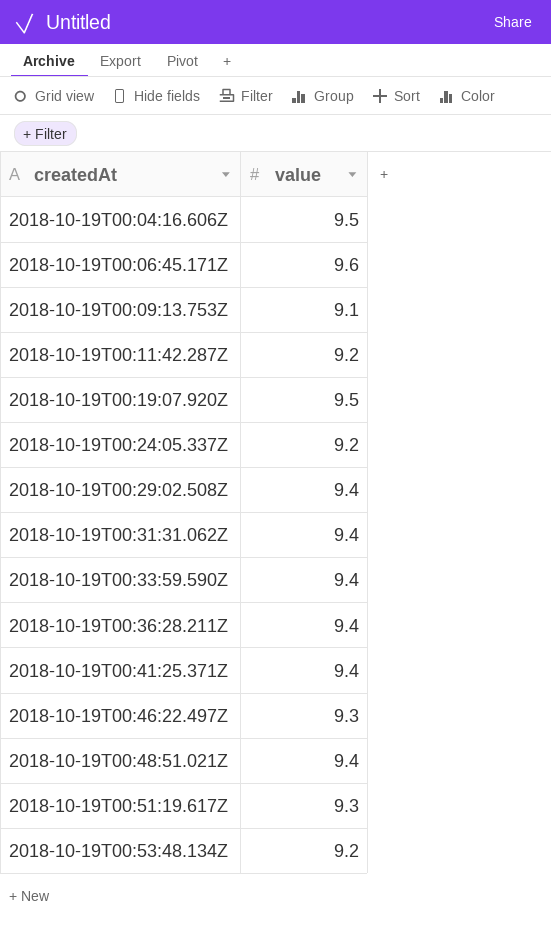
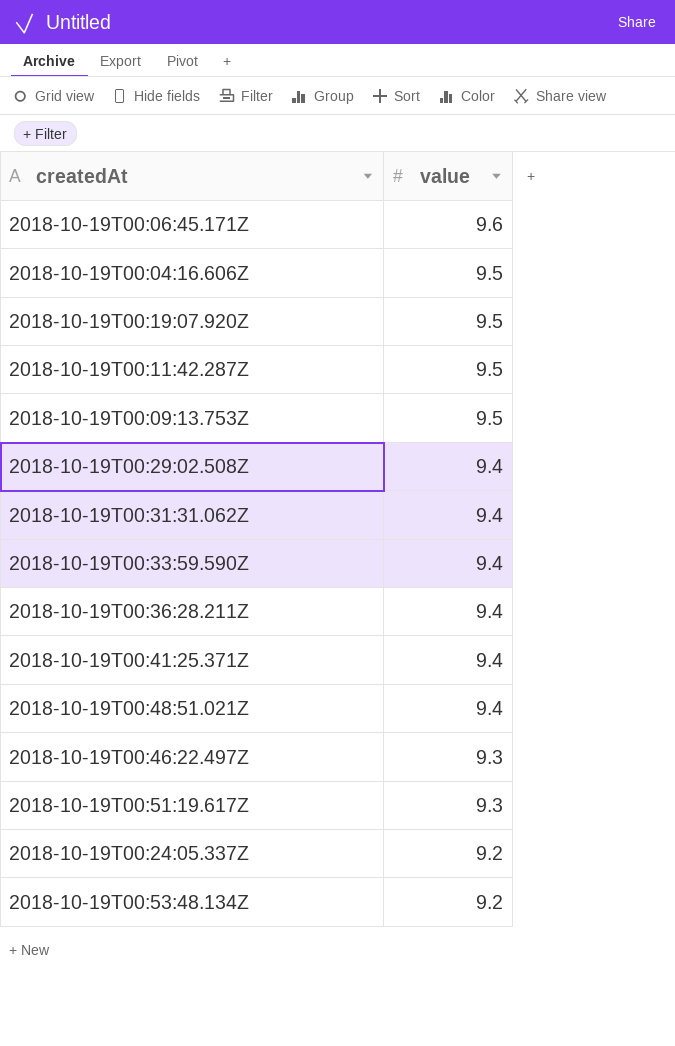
row order: createdAt ascending -> value descending
2018-10-19T00:11:42.287Z | value: 9.2 -> 9.5
2018-10-19T00:09:13.753Z | value: 9.1 -> 9.5

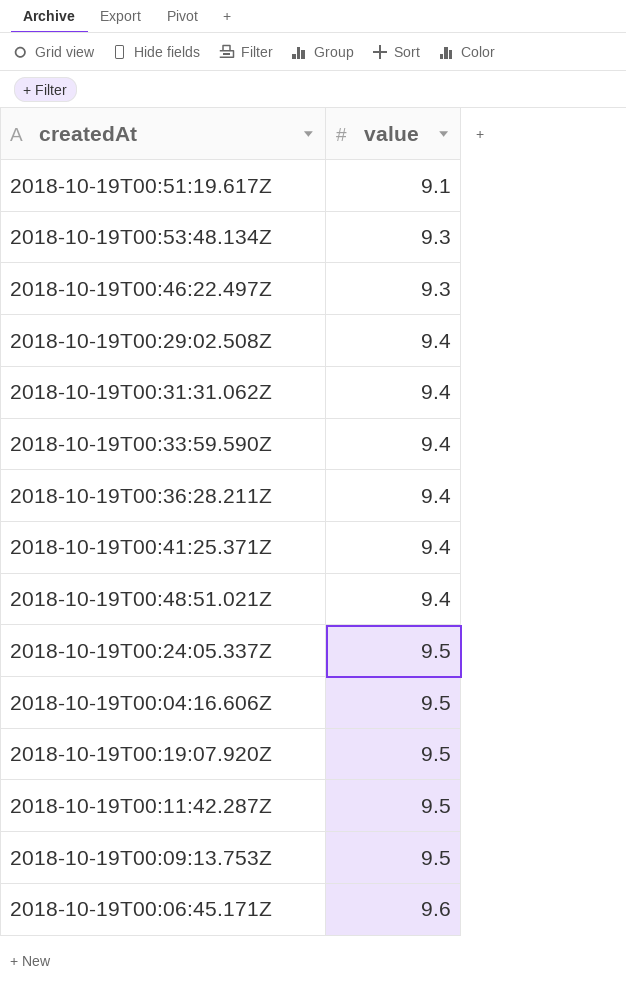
row order: value descending -> value ascending
2018-10-19T00:51:19.617Z | value: 9.3 -> 9.1
2018-10-19T00:53:48.134Z | value: 9.2 -> 9.3
2018-10-19T00:24:05.337Z | value: 9.2 -> 9.5

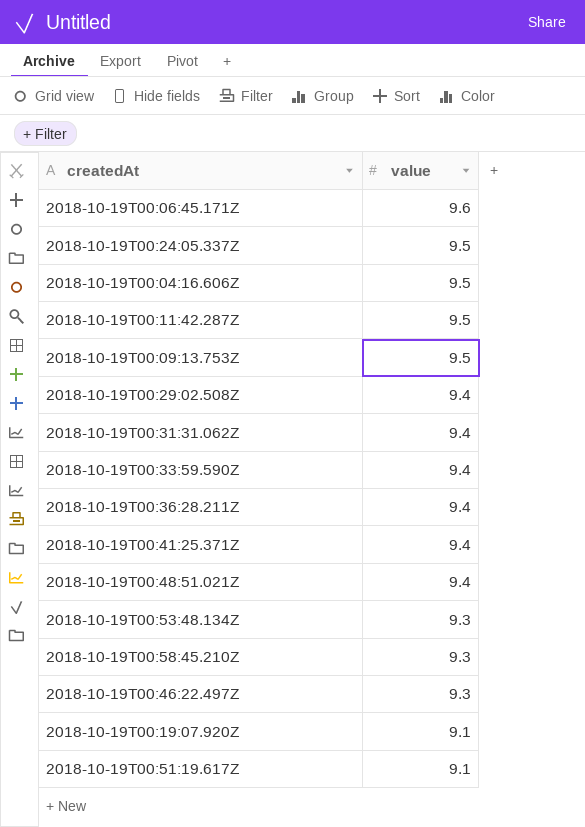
row order: value ascending -> value descending
row 2018-10-19T00:58:45.210Z: none -> 9.3
2018-10-19T00:19:07.920Z | value: 9.5 -> 9.1

